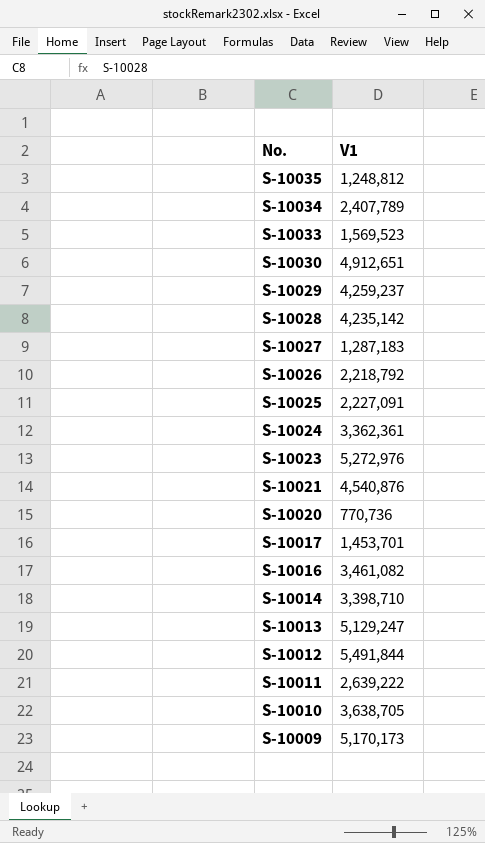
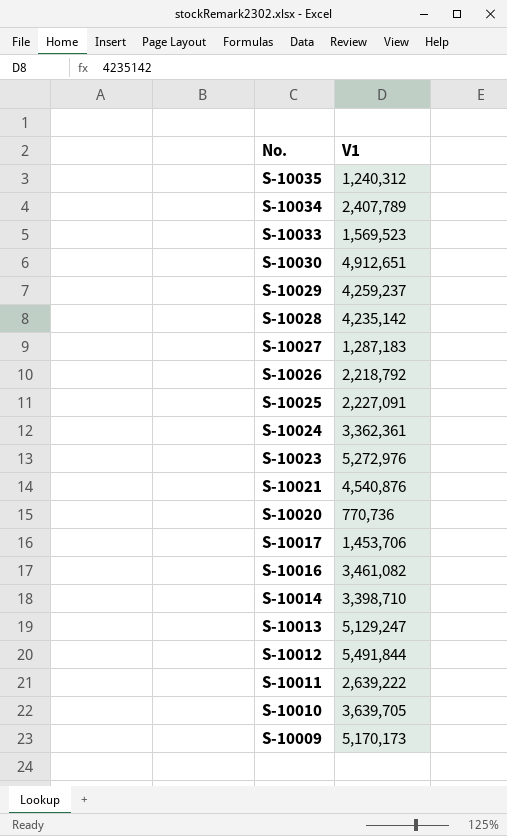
S-10035 | V1: 1,248,812 -> 1,240,312
S-10017 | V1: 1,453,701 -> 1,453,706
S-10010 | V1: 3,638,705 -> 3,639,705

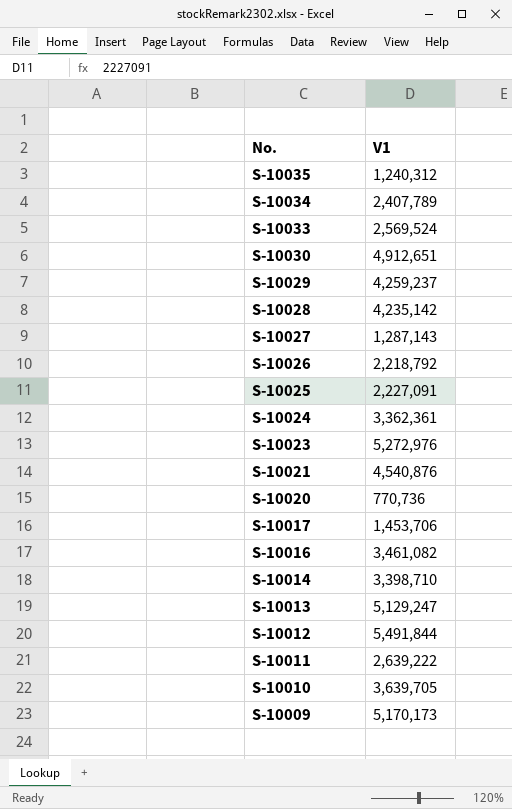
S-10033 | V1: 1,569,523 -> 2,569,524
S-10027 | V1: 1,287,183 -> 1,287,143

